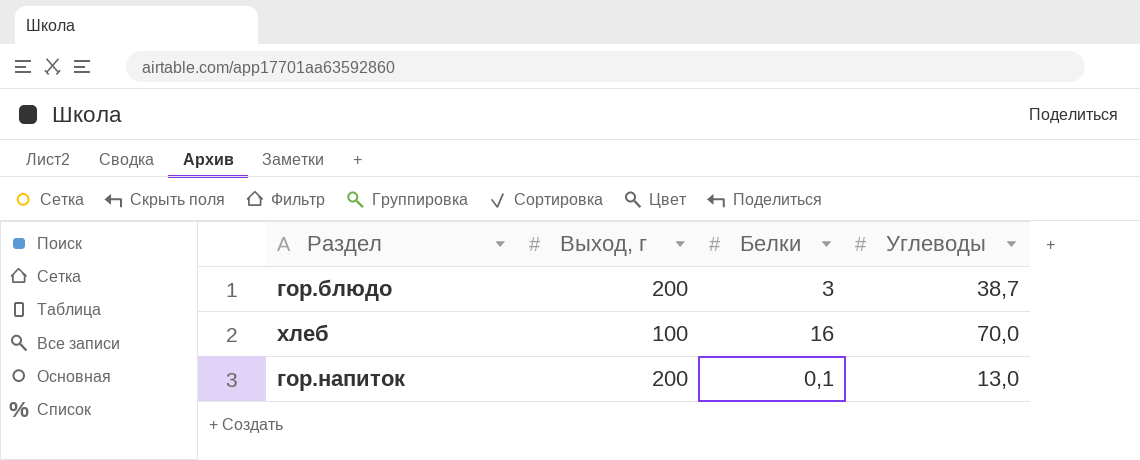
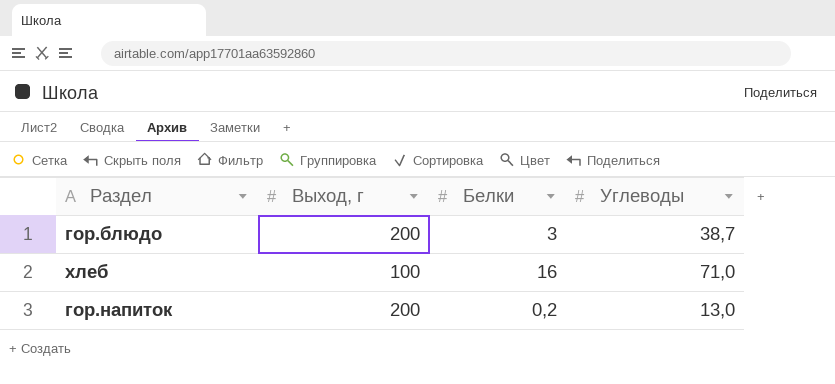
хлеб | Углеводы: 70,0 -> 71,0
гор.напиток | Белки: 0,1 -> 0,2

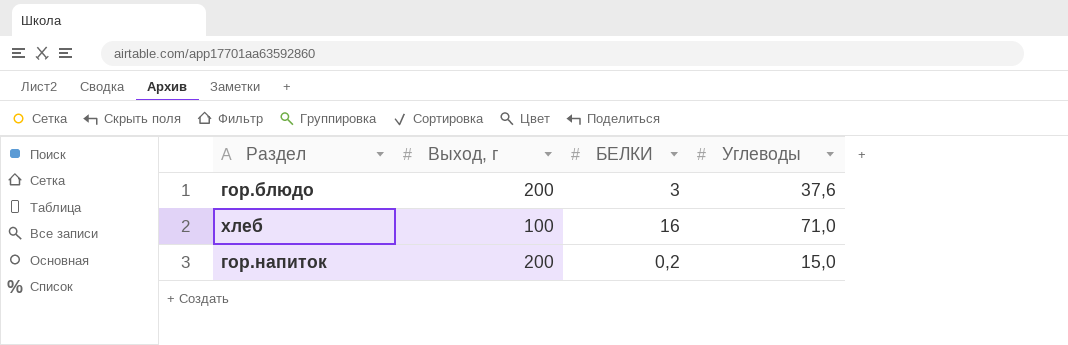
column name: Белки -> БЕЛКИ
гор.блюдо | Углеводы: 38,7 -> 37,6
гор.напиток | Углеводы: 13,0 -> 15,0

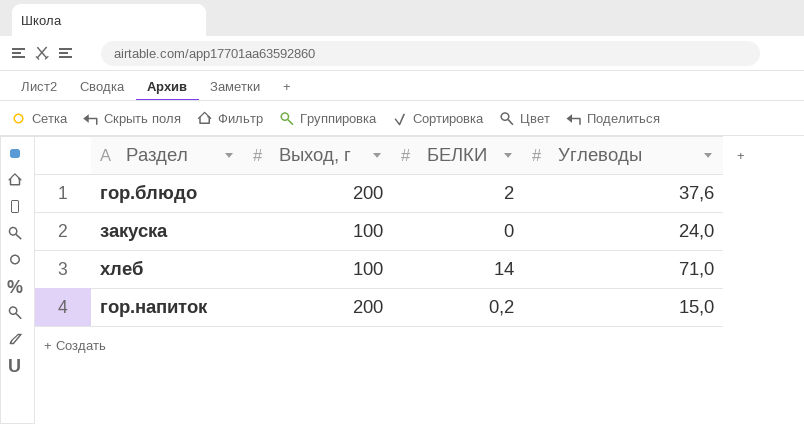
гор.блюдо | БЕЛКИ: 3 -> 2
row закуска: none -> 100 | 0 | 24,0
хлеб | БЕЛКИ: 16 -> 14

